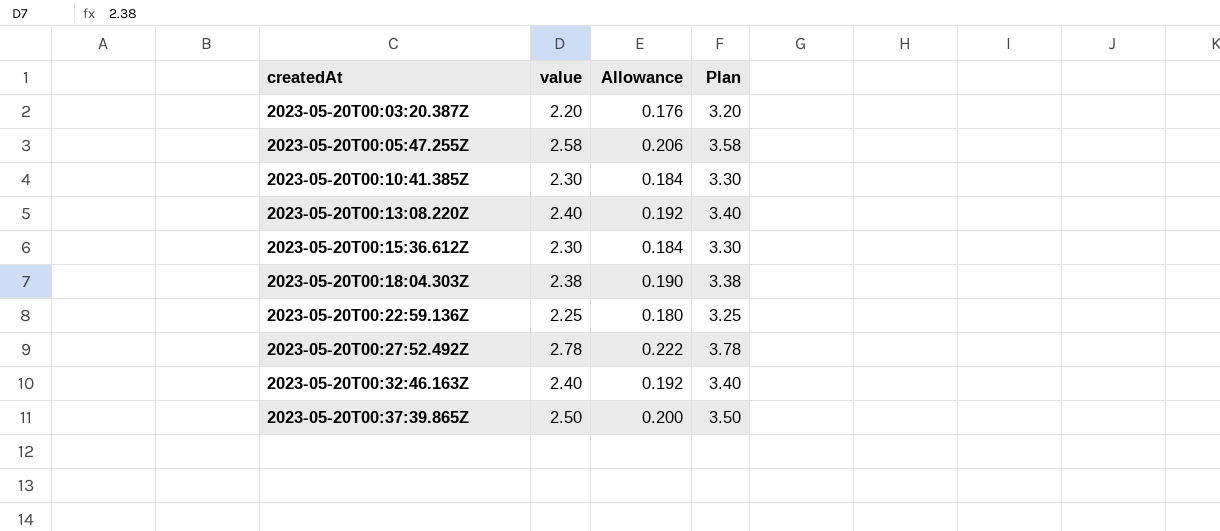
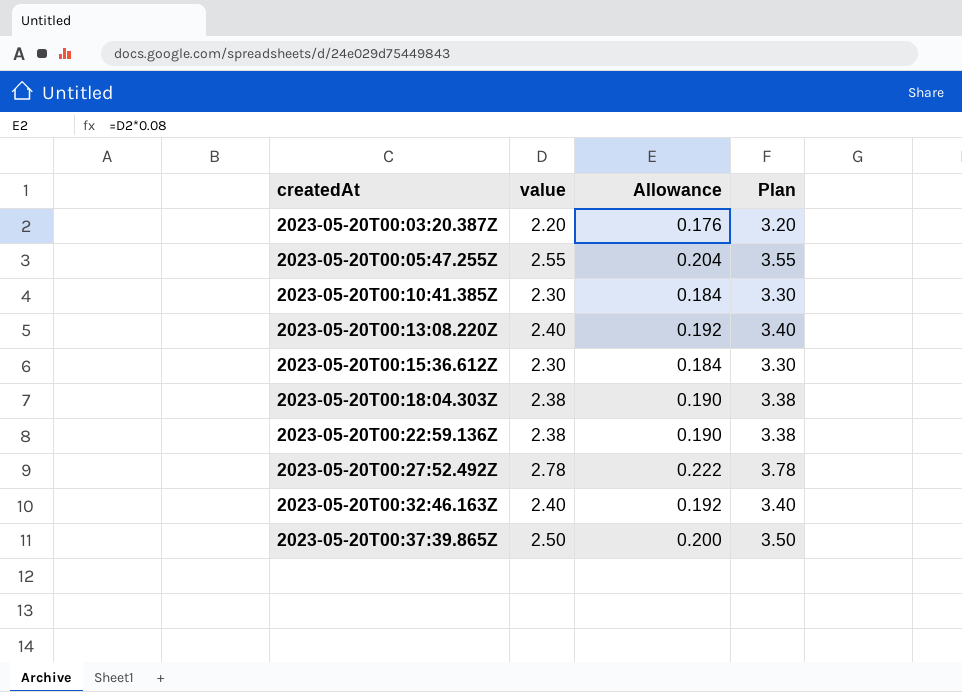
2023-05-20T00:05:47.255Z | value: 2.58 -> 2.55
2023-05-20T00:05:47.255Z | Allowance: 0.206 -> 0.204
2023-05-20T00:05:47.255Z | Plan: 3.58 -> 3.55
2023-05-20T00:22:59.136Z | value: 2.25 -> 2.38
2023-05-20T00:22:59.136Z | Allowance: 0.180 -> 0.190
2023-05-20T00:22:59.136Z | Plan: 3.25 -> 3.38

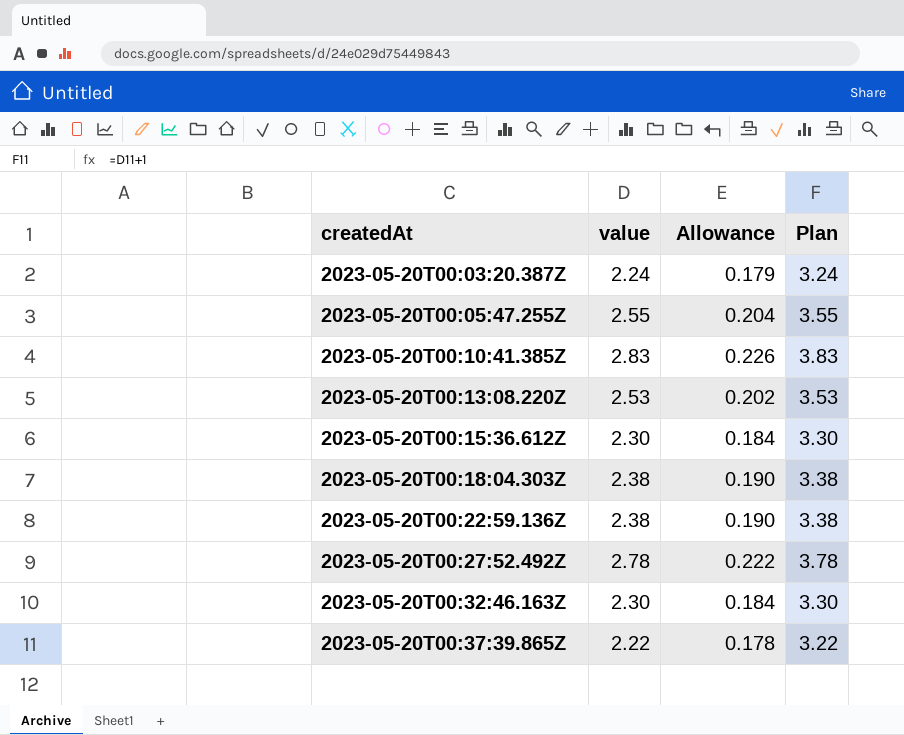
2023-05-20T00:03:20.387Z | value: 2.20 -> 2.24
2023-05-20T00:03:20.387Z | Allowance: 0.176 -> 0.179
2023-05-20T00:03:20.387Z | Plan: 3.20 -> 3.24
2023-05-20T00:10:41.385Z | value: 2.30 -> 2.83
2023-05-20T00:10:41.385Z | Allowance: 0.184 -> 0.226
2023-05-20T00:10:41.385Z | Plan: 3.30 -> 3.83
2023-05-20T00:13:08.220Z | value: 2.40 -> 2.53
2023-05-20T00:13:08.220Z | Allowance: 0.192 -> 0.202
2023-05-20T00:13:08.220Z | Plan: 3.40 -> 3.53
2023-05-20T00:32:46.163Z | value: 2.40 -> 2.30
2023-05-20T00:32:46.163Z | Allowance: 0.192 -> 0.184
2023-05-20T00:32:46.163Z | Plan: 3.40 -> 3.30
2023-05-20T00:37:39.865Z | value: 2.50 -> 2.22
2023-05-20T00:37:39.865Z | Allowance: 0.200 -> 0.178
2023-05-20T00:37:39.865Z | Plan: 3.50 -> 3.22

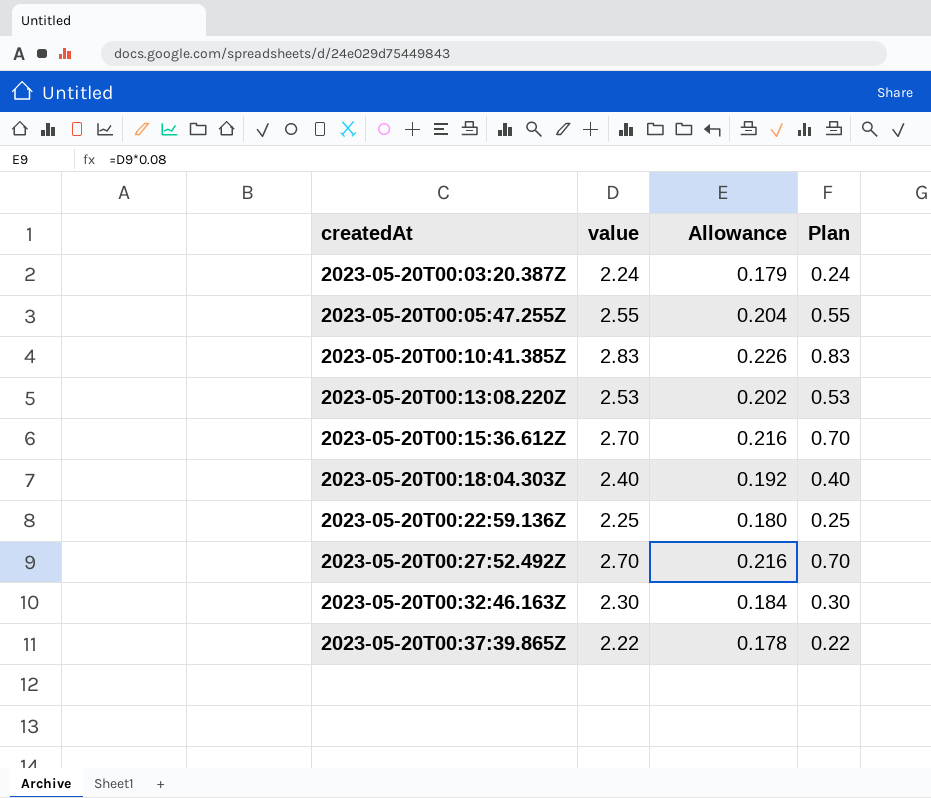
column Plan | formula: [value] + 1 -> [value] - 2
2023-05-20T00:15:36.612Z | value: 2.30 -> 2.70
2023-05-20T00:15:36.612Z | Allowance: 0.184 -> 0.216
2023-05-20T00:18:04.303Z | value: 2.38 -> 2.40
2023-05-20T00:18:04.303Z | Allowance: 0.190 -> 0.192
2023-05-20T00:22:59.136Z | value: 2.38 -> 2.25
2023-05-20T00:22:59.136Z | Allowance: 0.190 -> 0.180
2023-05-20T00:27:52.492Z | value: 2.78 -> 2.70
2023-05-20T00:27:52.492Z | Allowance: 0.222 -> 0.216

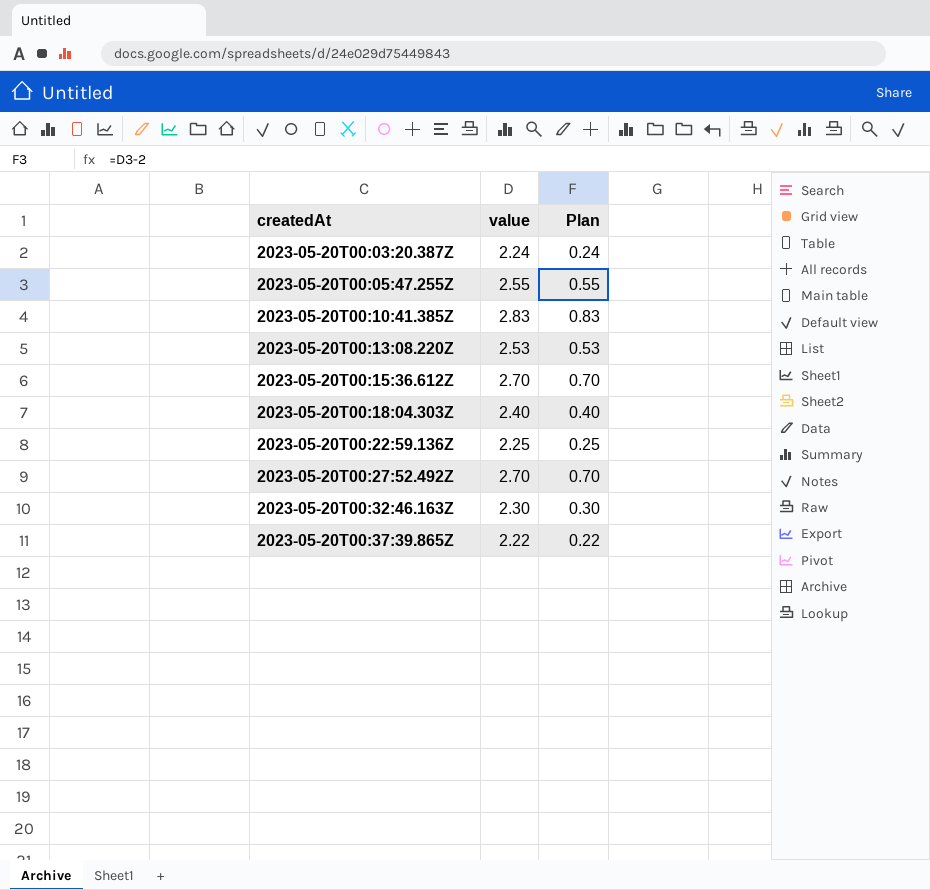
column Allowance | formula: [value] * 0.08 -> none

